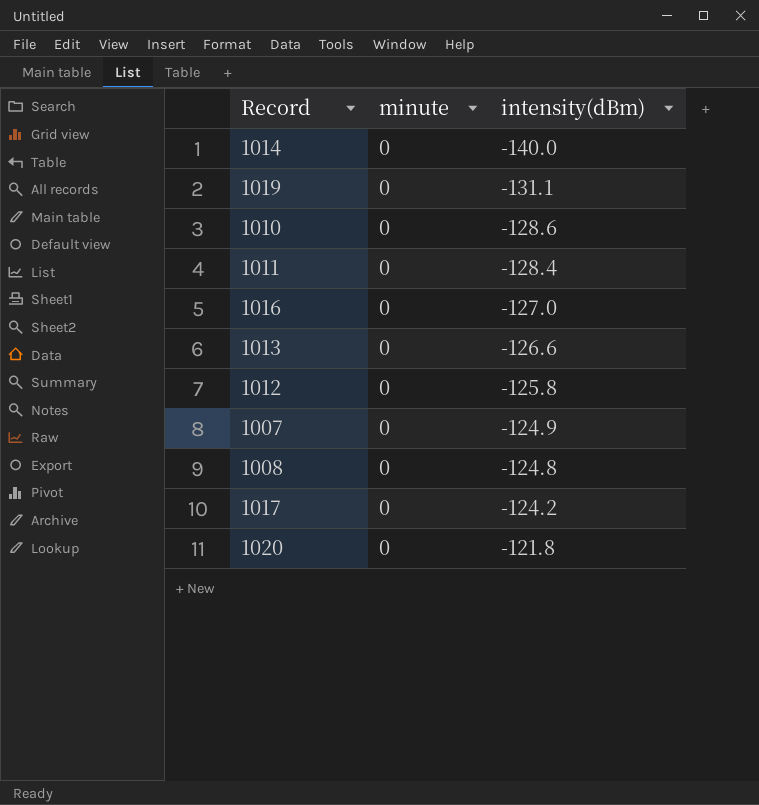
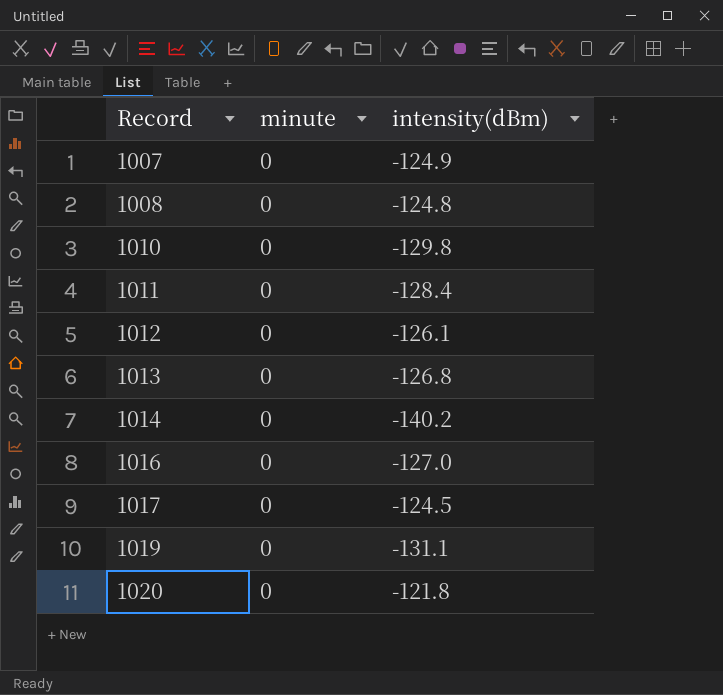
row order: intensity(dBm) ascending -> Record ascending
1010 | intensity(dBm): -128.6 -> -129.8
1012 | intensity(dBm): -125.8 -> -126.1
1013 | intensity(dBm): -126.6 -> -126.8
1014 | intensity(dBm): -140.0 -> -140.2
1017 | intensity(dBm): -124.2 -> -124.5

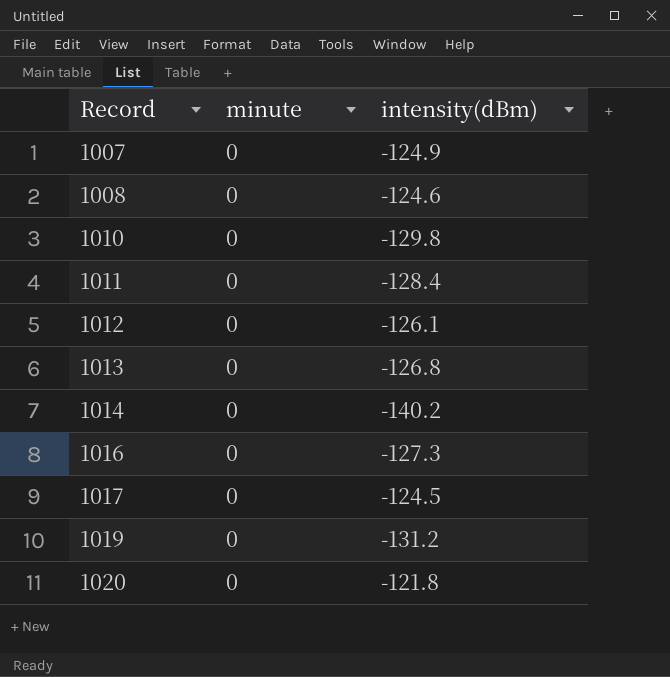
1008 | intensity(dBm): -124.8 -> -124.6
1016 | intensity(dBm): -127.0 -> -127.3
1019 | intensity(dBm): -131.1 -> -131.2

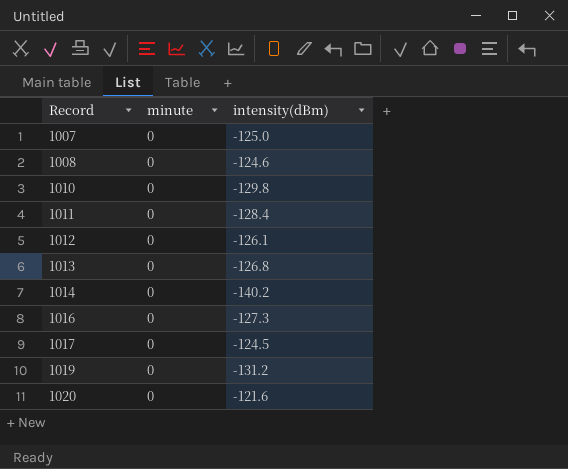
1007 | intensity(dBm): -124.9 -> -125.0
1020 | intensity(dBm): -121.8 -> -121.6

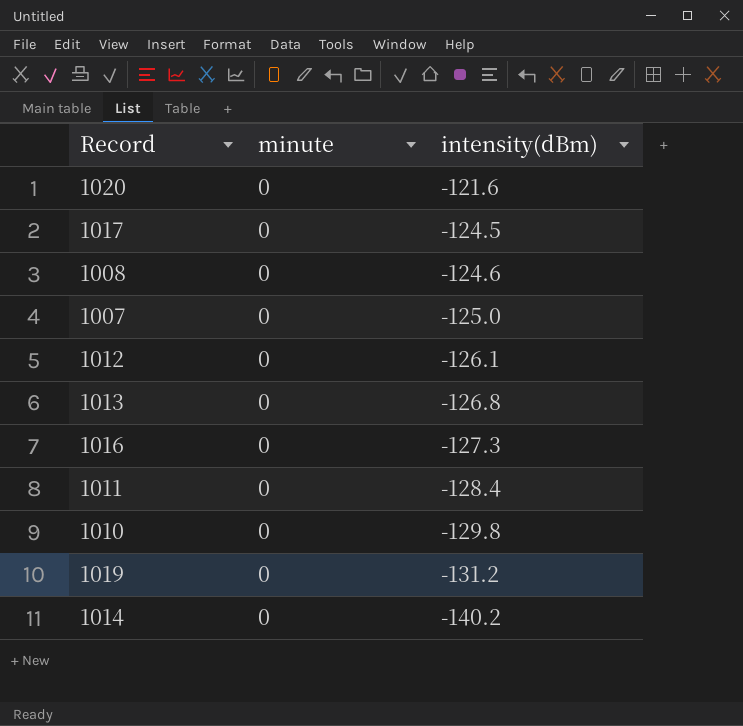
row order: Record ascending -> intensity(dBm) descending

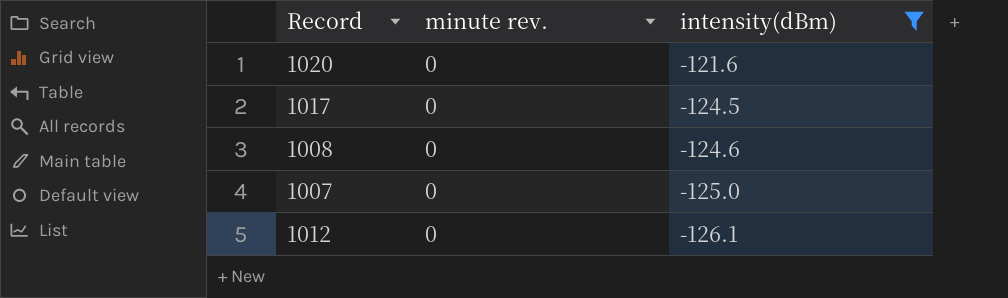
filter: none -> intensity(dBm) >= -126.1
column name: minute -> minute rev.

